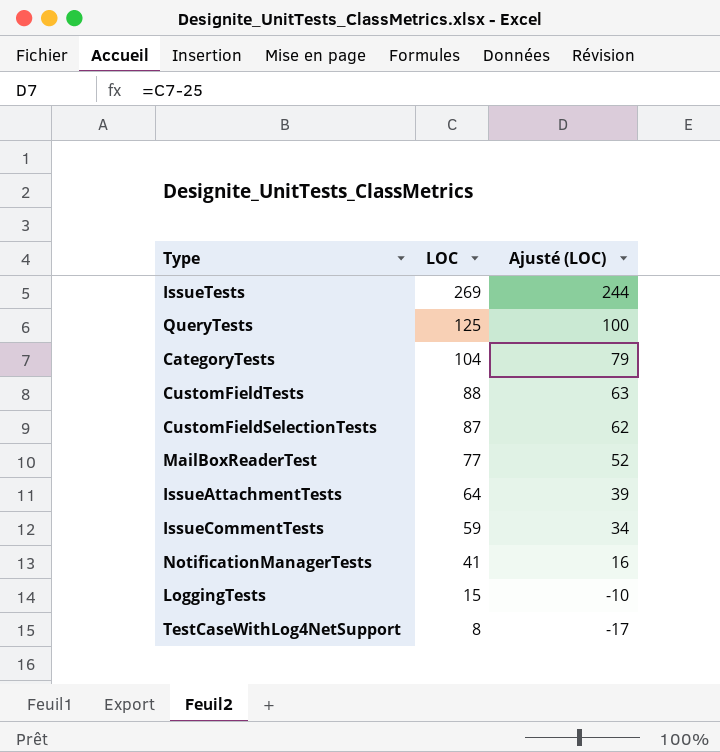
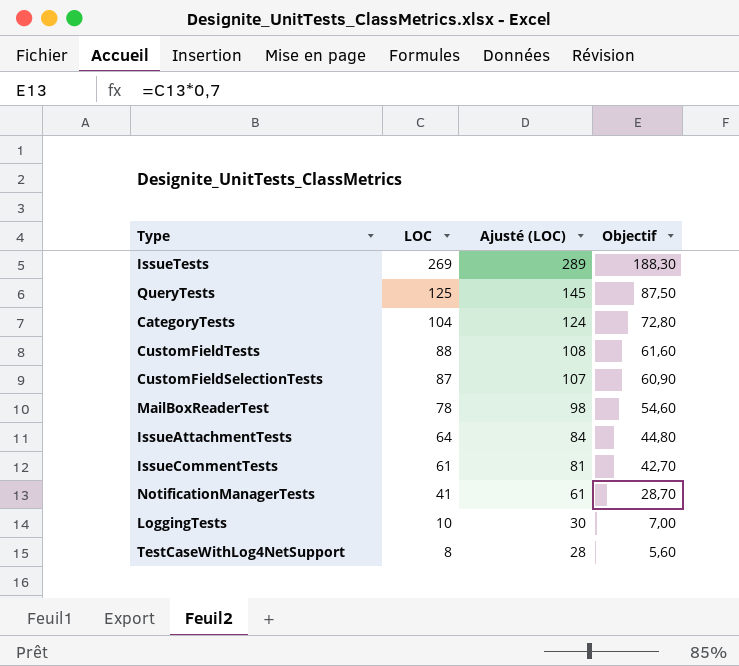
column Ajusté (LOC) | formula: [LOC] - 25 -> [LOC] + 20
column Objectif | formula: none -> [LOC] * 0,7
MailBoxReaderTest | LOC: 77 -> 78
IssueCommentTests | LOC: 59 -> 61
LoggingTests | LOC: 15 -> 10

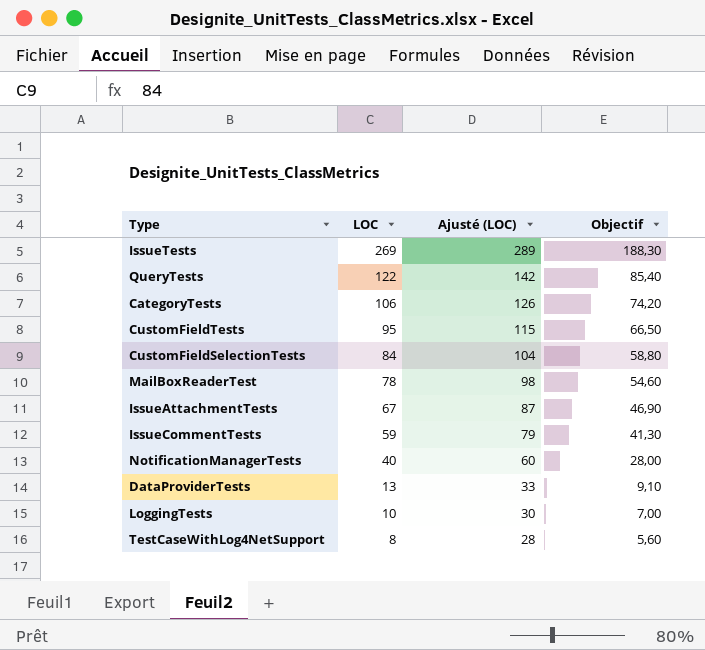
QueryTests | LOC: 125 -> 122
QueryTests | Ajusté (LOC): 145 -> 142
QueryTests | Objectif: 87,50 -> 85,40
CategoryTests | LOC: 104 -> 106
CategoryTests | Ajusté (LOC): 124 -> 126
CategoryTests | Objectif: 72,80 -> 74,20
CustomFieldTests | LOC: 88 -> 95
CustomFieldTests | Ajusté (LOC): 108 -> 115
CustomFieldTests | Objectif: 61,60 -> 66,50
CustomFieldSelectionTests | LOC: 87 -> 84
CustomFieldSelectionTests | Ajusté (LOC): 107 -> 104
CustomFieldSelectionTests | Objectif: 60,90 -> 58,80
IssueAttachmentTests | LOC: 64 -> 67
IssueAttachmentTests | Ajusté (LOC): 84 -> 87
IssueAttachmentTests | Objectif: 44,80 -> 46,90
IssueCommentTests | LOC: 61 -> 59
IssueCommentTests | Ajusté (LOC): 81 -> 79
IssueCommentTests | Objectif: 42,70 -> 41,30
NotificationManagerTests | LOC: 41 -> 40
NotificationManagerTests | Ajusté (LOC): 61 -> 60
NotificationManagerTests | Objectif: 28,70 -> 28,00
row DataProviderTests: none -> 13 | 33 | 9,10

